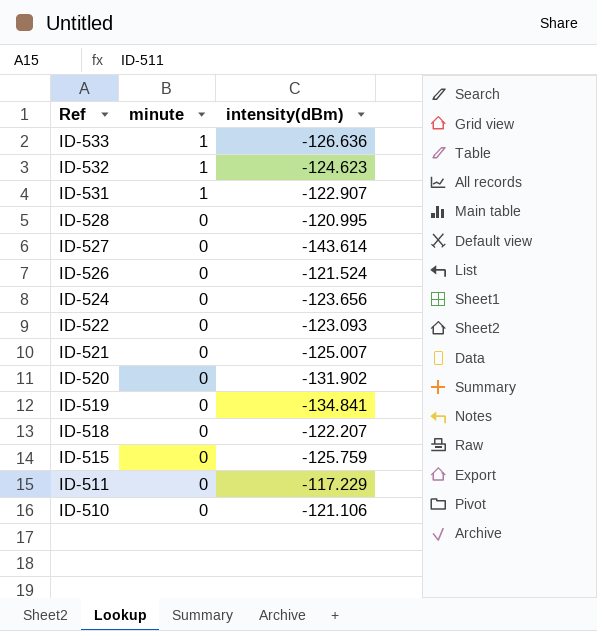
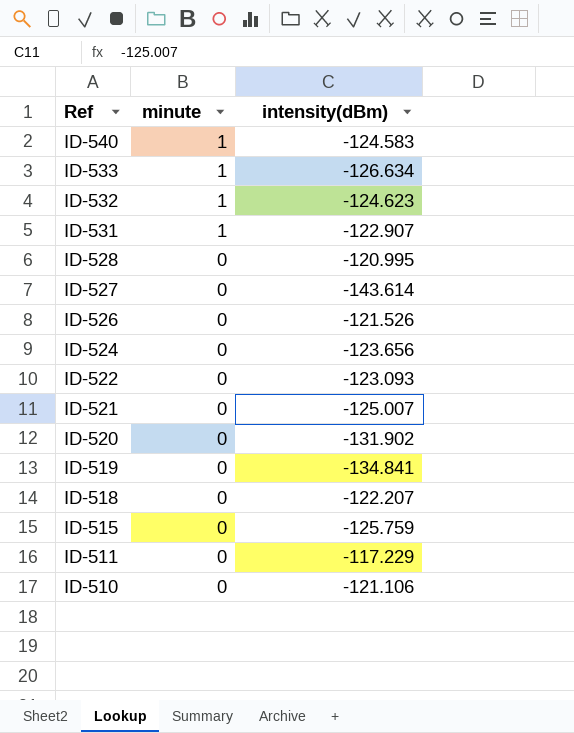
row ID-540: none -> 1 | -124.583
ID-533 | intensity(dBm): -126.636 -> -126.634
ID-526 | intensity(dBm): -121.524 -> -121.526

